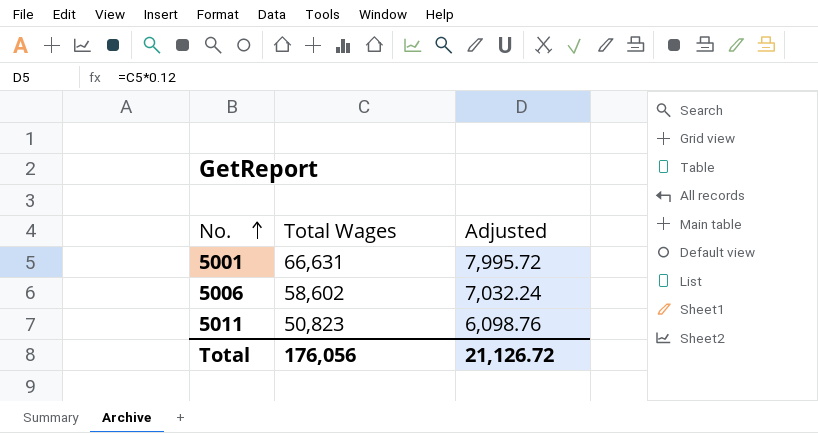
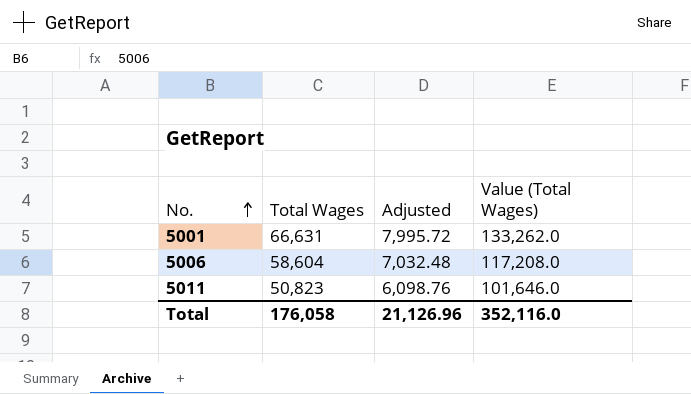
column Value (Total Wages) | formula: none -> [Total Wages] * 2
5006 | Total Wages: 58,602 -> 58,604
5006 | Adjusted: 7,032.24 -> 7,032.48
Total | Total Wages: 176,056 -> 176,058
Total | Adjusted: 21,126.72 -> 21,126.96

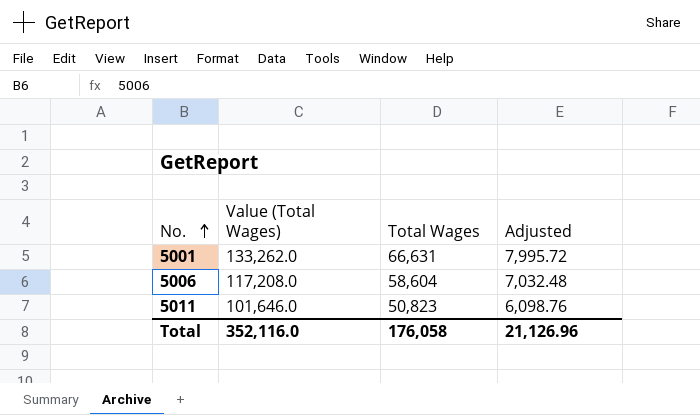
column Value (Total Wages) | position: 4 -> 2

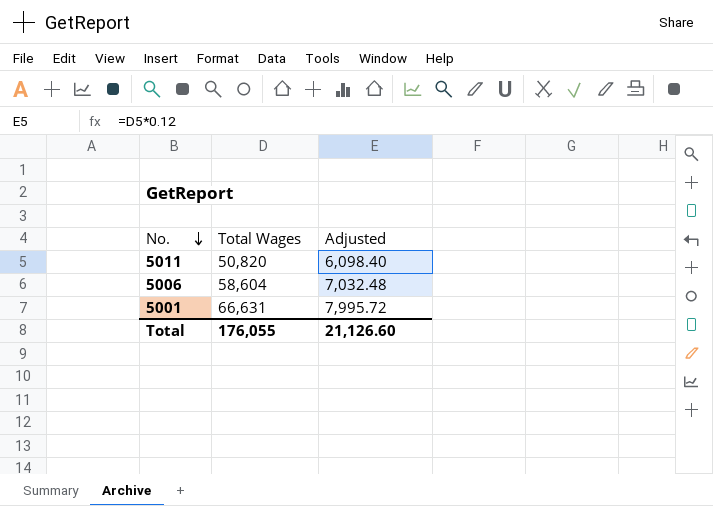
row order: No. ascending -> No. descending
column Value (Total Wages) | formula: [Total Wages] * 2 -> none
5011 | Total Wages: 50,823 -> 50,820
5011 | Adjusted: 6,098.76 -> 6,098.40
Total | Total Wages: 176,058 -> 176,055
Total | Adjusted: 21,126.96 -> 21,126.60

